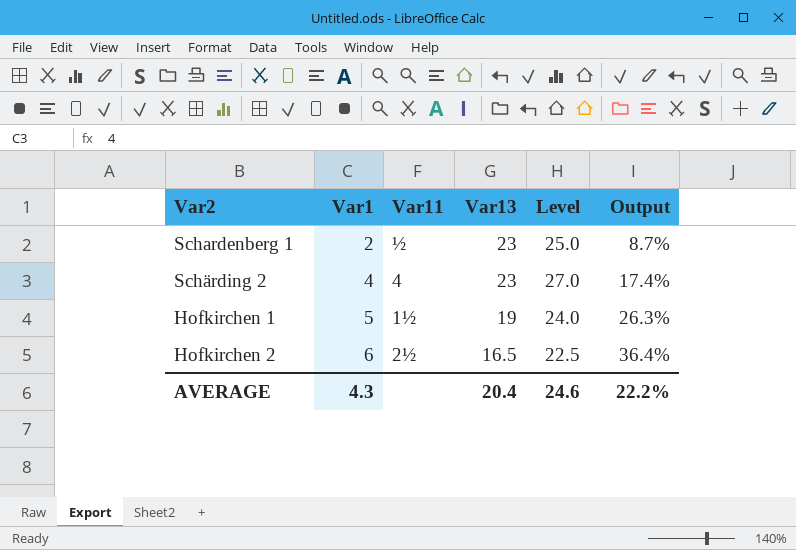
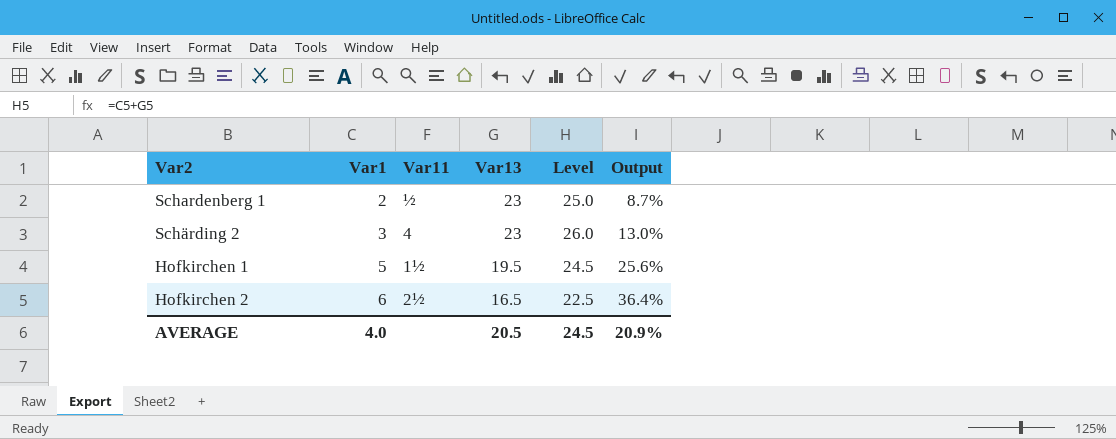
Schärding 2 | Var1: 4 -> 3
Schärding 2 | Level: 27.0 -> 26.0
Schärding 2 | Output: 17.4% -> 13.0%
Hofkirchen 1 | Var13: 19 -> 19.5
Hofkirchen 1 | Level: 24.0 -> 24.5
Hofkirchen 1 | Output: 26.3% -> 25.6%
AVERAGE | Var1: 4.3 -> 4.0
AVERAGE | Var13: 20.4 -> 20.5
AVERAGE | Level: 24.6 -> 24.5
AVERAGE | Output: 22.2% -> 20.9%

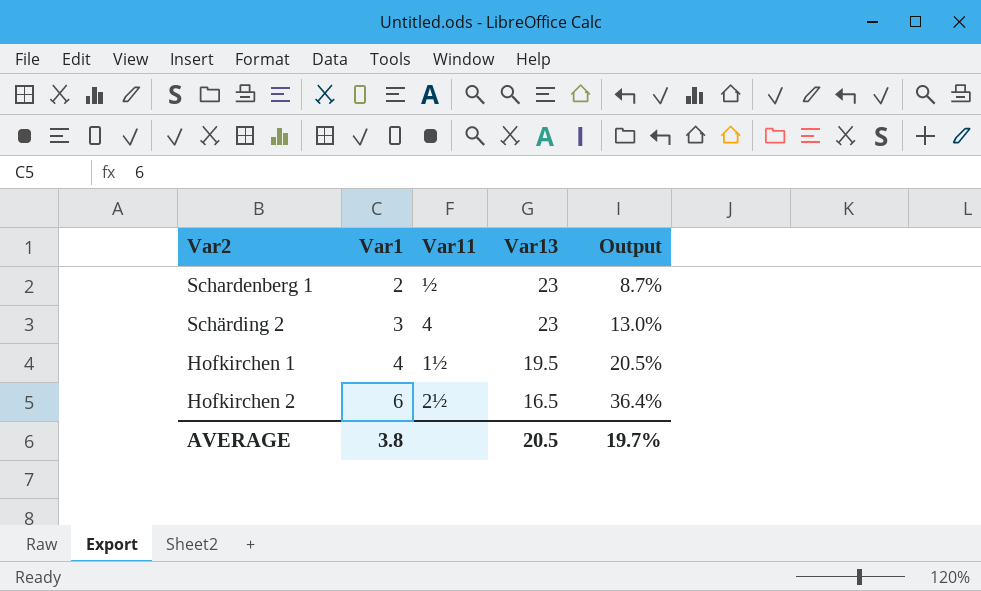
column Level | formula: [Var1] + [Var13] -> none
Hofkirchen 1 | Var1: 5 -> 4
Hofkirchen 1 | Output: 25.6% -> 20.5%
AVERAGE | Var1: 4.0 -> 3.8
AVERAGE | Output: 20.9% -> 19.7%

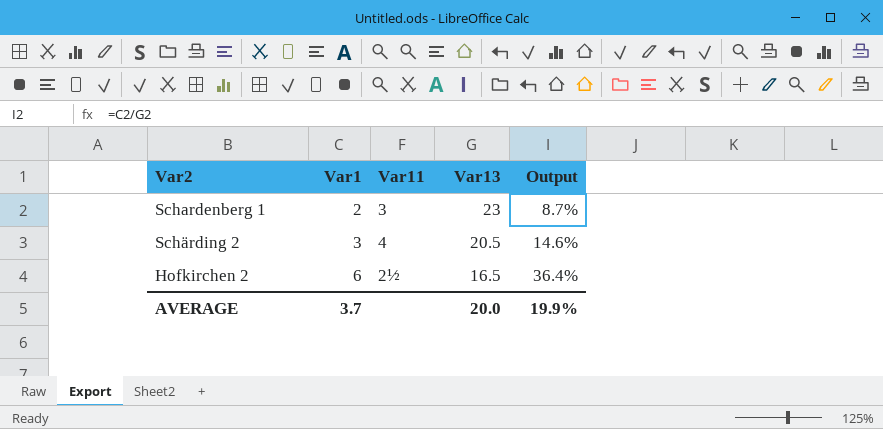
row Hofkirchen 1: 4 | 1½ | 19.5 | 20.5% -> none
Schardenberg 1 | Var11: ½ -> 3
Schärding 2 | Var13: 23 -> 20.5
Schärding 2 | Output: 13.0% -> 14.6%
AVERAGE | Var1: 3.8 -> 3.7
AVERAGE | Var13: 20.5 -> 20.0
AVERAGE | Output: 19.7% -> 19.9%

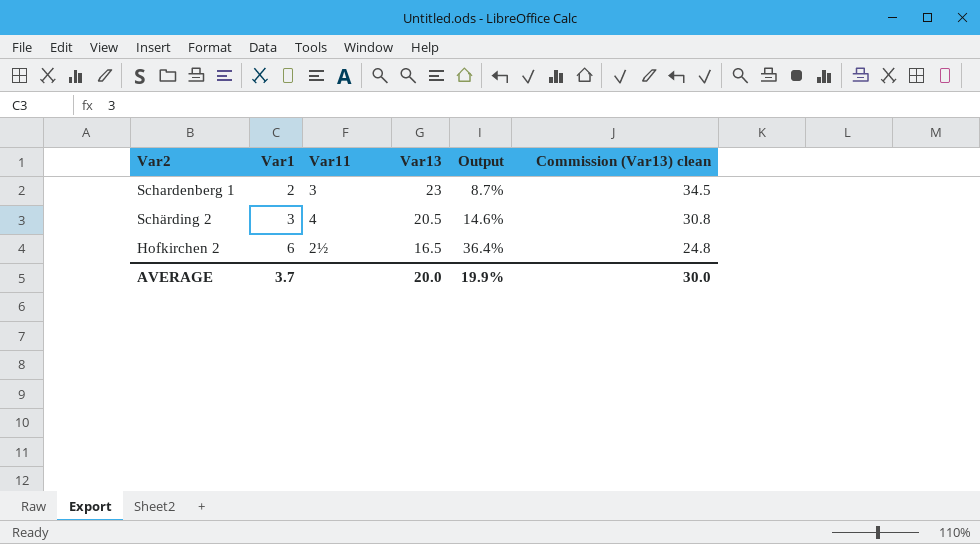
column Commission (Var13) clean | formula: none -> [Var13] * 1.5

